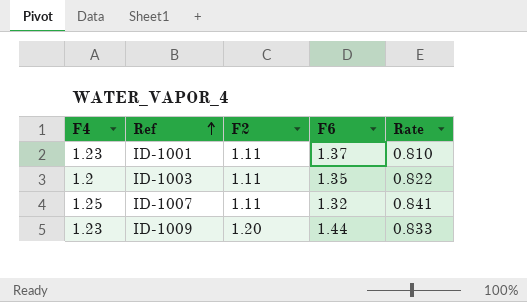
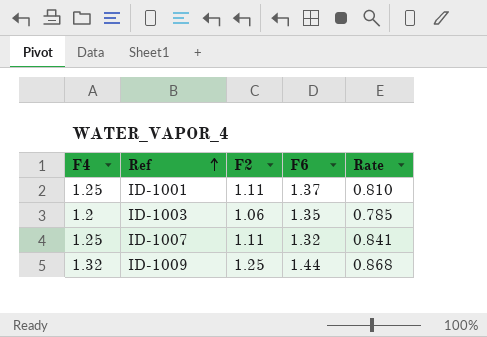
ID-1001 | F4: 1.23 -> 1.25
ID-1003 | F2: 1.11 -> 1.06
ID-1003 | Rate: 0.822 -> 0.785
ID-1009 | F4: 1.23 -> 1.32
ID-1009 | F2: 1.20 -> 1.25
ID-1009 | Rate: 0.833 -> 0.868

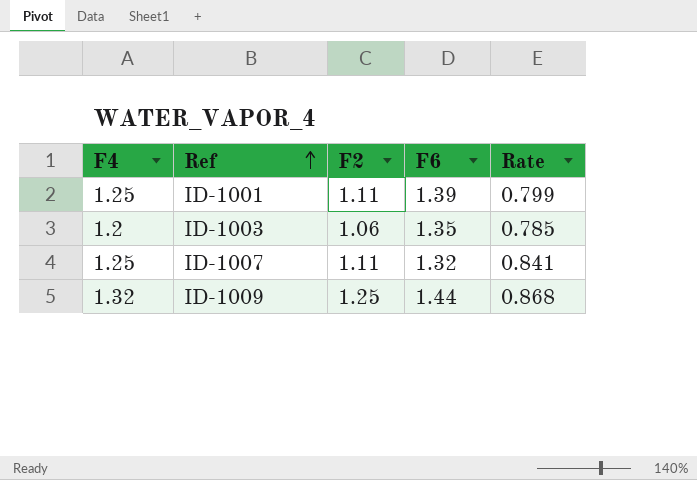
ID-1001 | F6: 1.37 -> 1.39
ID-1001 | Rate: 0.810 -> 0.799

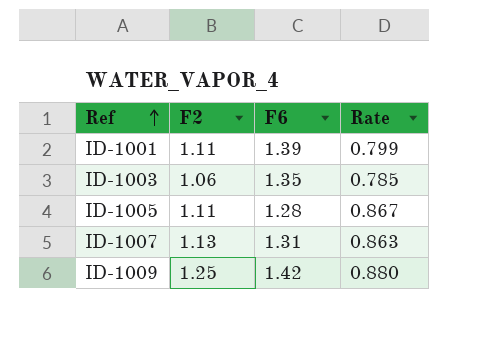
column F4 | position: 1 -> none
row ID-1005: none -> 1.11 | 1.28 | 0.867
ID-1007 | F2: 1.11 -> 1.13
ID-1007 | F6: 1.32 -> 1.31
ID-1007 | Rate: 0.841 -> 0.863
ID-1009 | F6: 1.44 -> 1.42
ID-1009 | Rate: 0.868 -> 0.880

